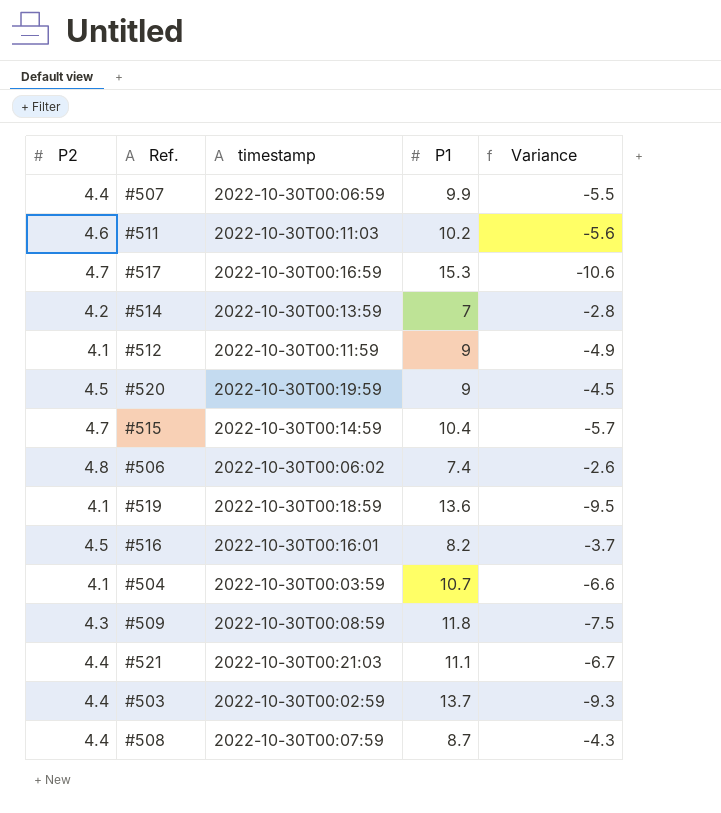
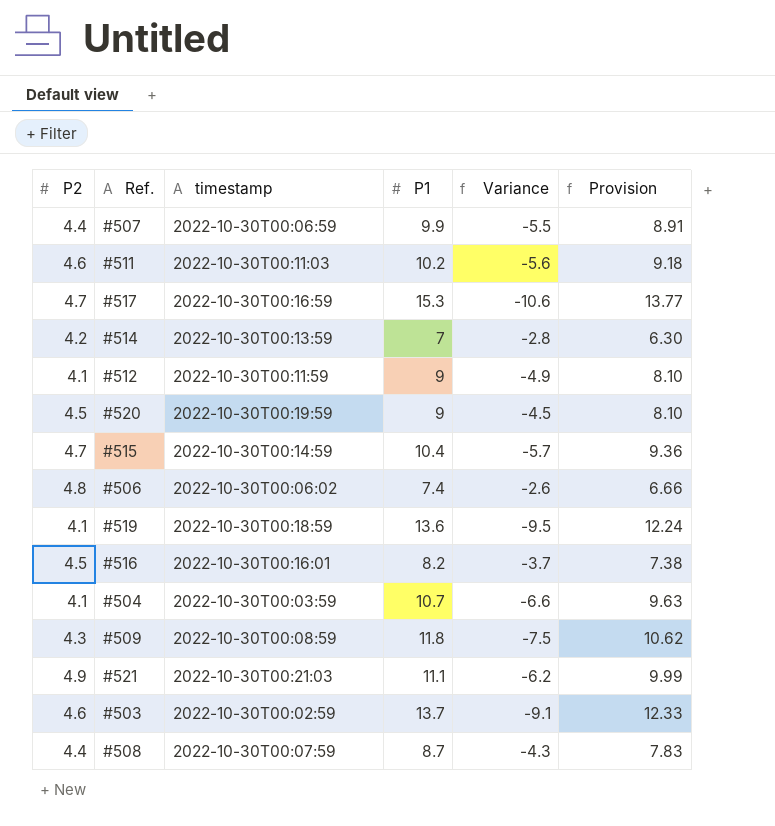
column Provision | formula: none -> [P1] * 0.9
#521 | P2: 4.4 -> 4.9
#521 | Variance: -6.7 -> -6.2
#503 | P2: 4.4 -> 4.6
#503 | Variance: -9.3 -> -9.1

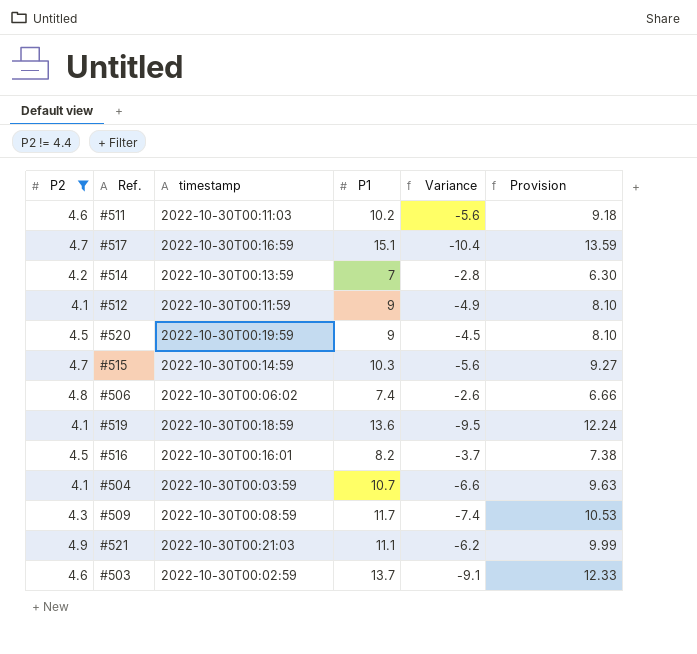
filter: none -> P2 != 4.4
#517 | P1: 15.3 -> 15.1
#517 | Variance: -10.6 -> -10.4
#517 | Provision: 13.77 -> 13.59
#515 | P1: 10.4 -> 10.3
#515 | Variance: -5.7 -> -5.6
#515 | Provision: 9.36 -> 9.27
#509 | P1: 11.8 -> 11.7
#509 | Variance: -7.5 -> -7.4
#509 | Provision: 10.62 -> 10.53

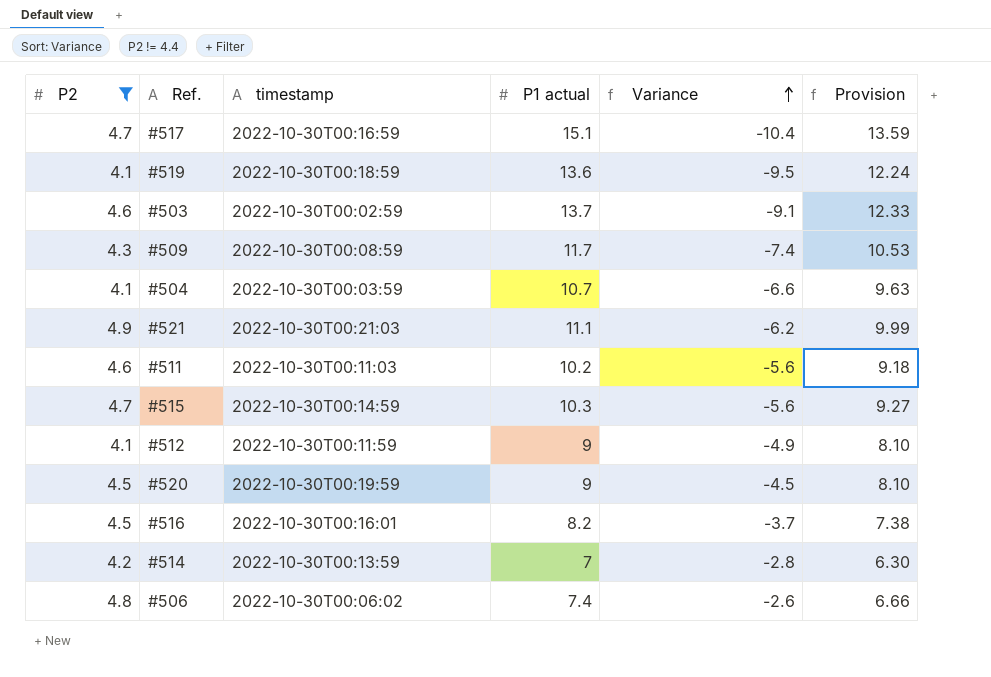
row order: none -> Variance ascending
column name: P1 -> P1 actual

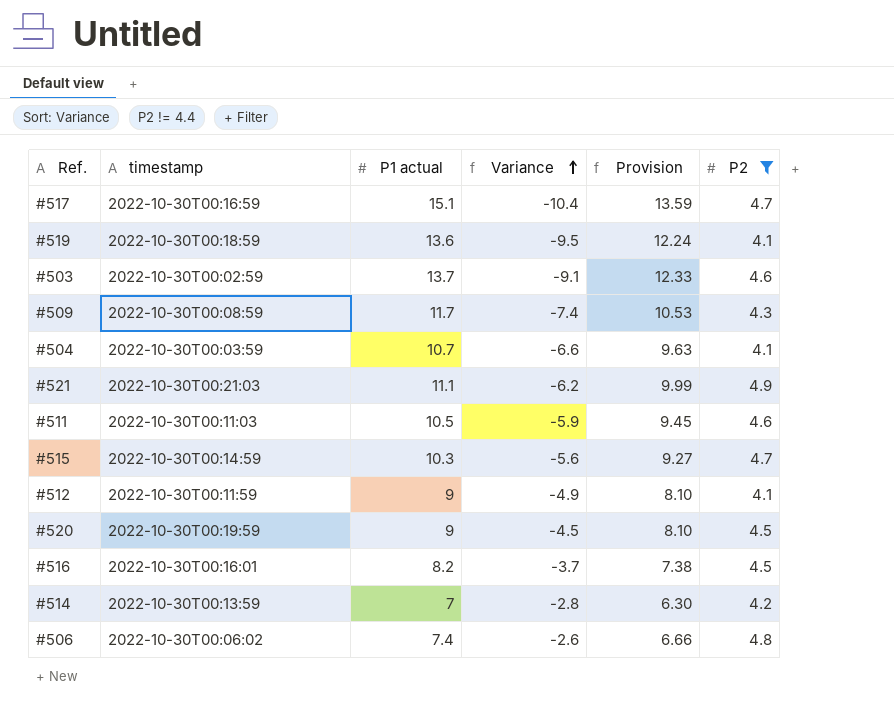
column P2 | position: 1 -> 6
#511 | P1 actual: 10.2 -> 10.5
#511 | Variance: -5.6 -> -5.9
#511 | Provision: 9.18 -> 9.45

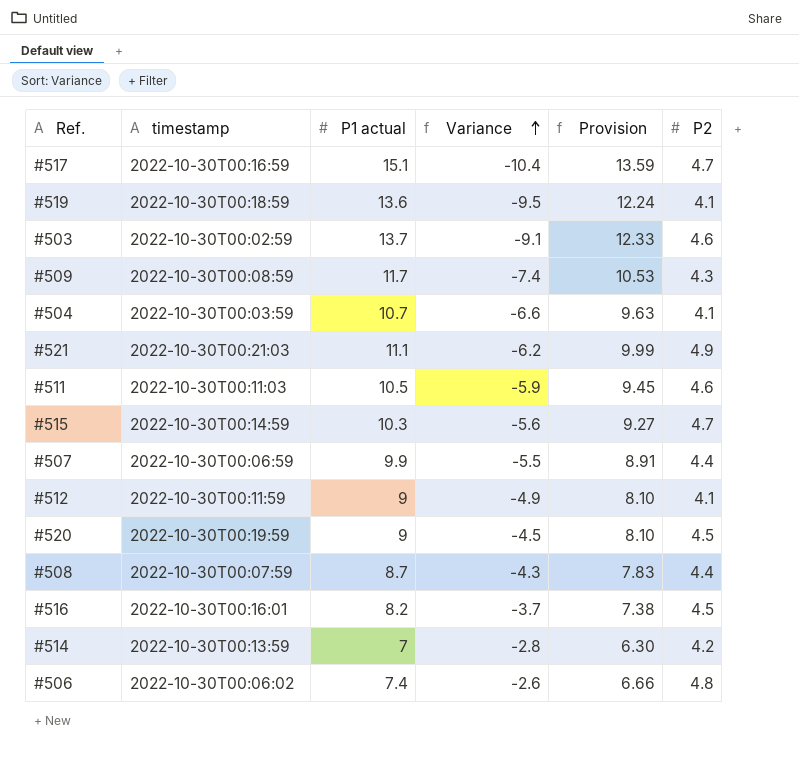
filter: P2 != 4.4 -> none

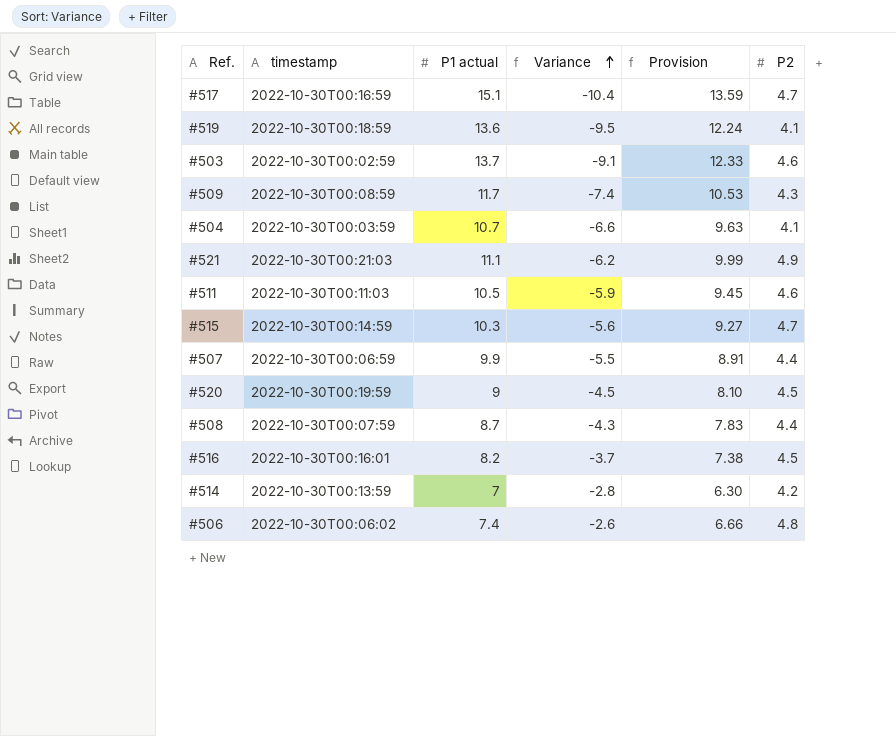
row #512: 2022-10-30T00:11:59 | 9 | -4.9 | 8.10 | 4.1 -> none

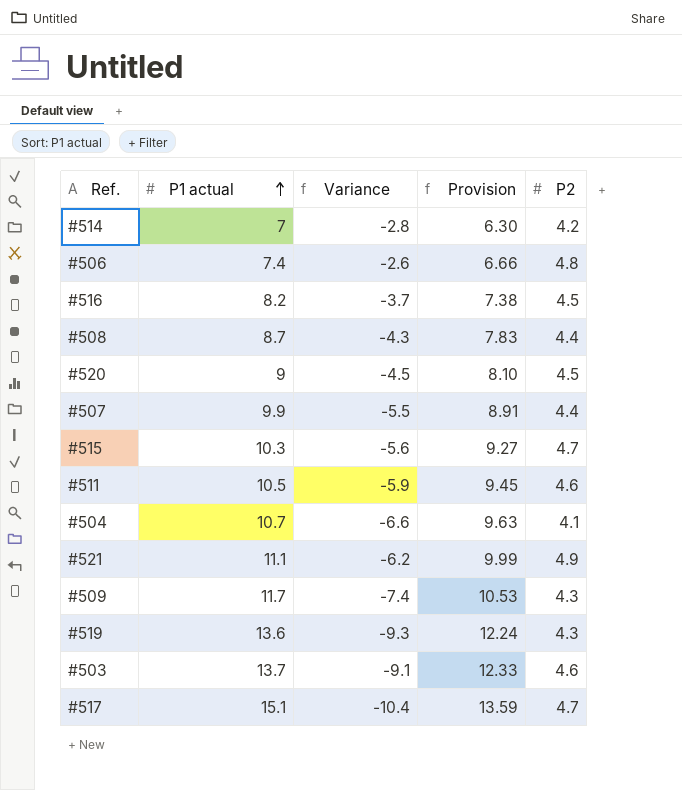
row order: Variance ascending -> P1 actual ascending
column timestamp | position: 2 -> none
#519 | Variance: -9.5 -> -9.3
#519 | P2: 4.1 -> 4.3

